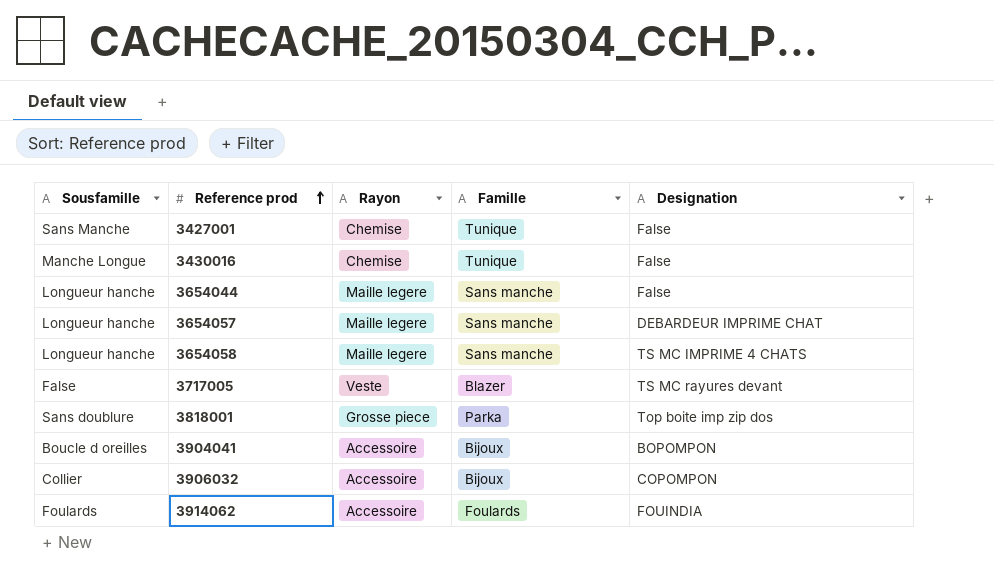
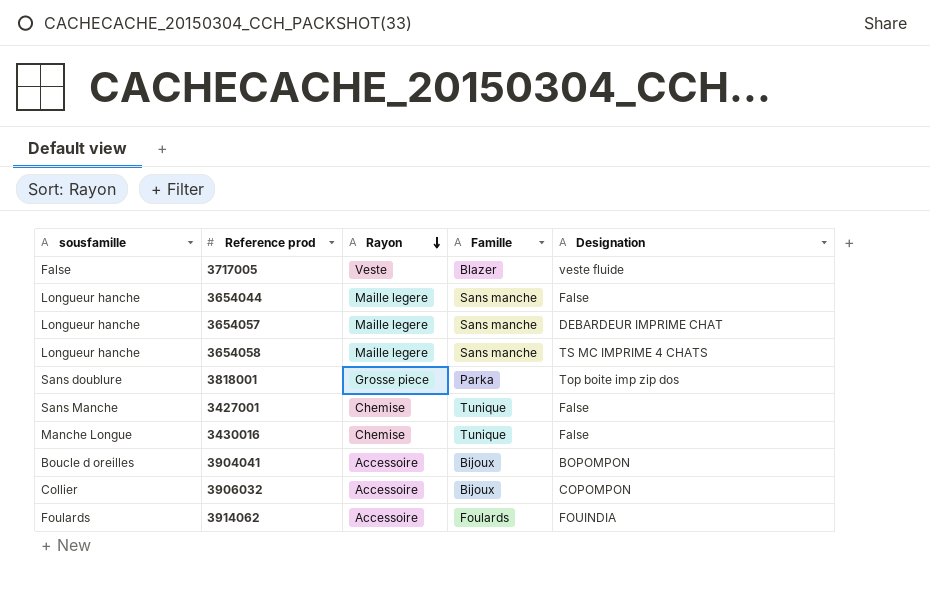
row order: Reference prod ascending -> Rayon descending
column name: Sousfamille -> sousfamille
3717005 | Designation: TS MC rayures devant -> veste fluide

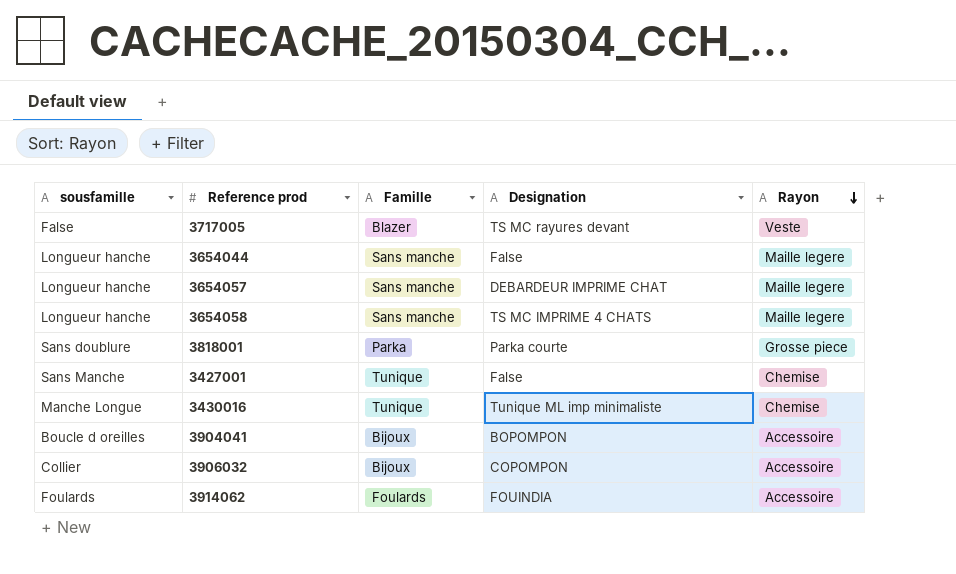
column Rayon | position: 3 -> 5
3717005 | Designation: veste fluide -> TS MC rayures devant
3818001 | Designation: Top boite imp zip dos -> Parka courte
3430016 | Designation: False -> Tunique ML imp minimaliste

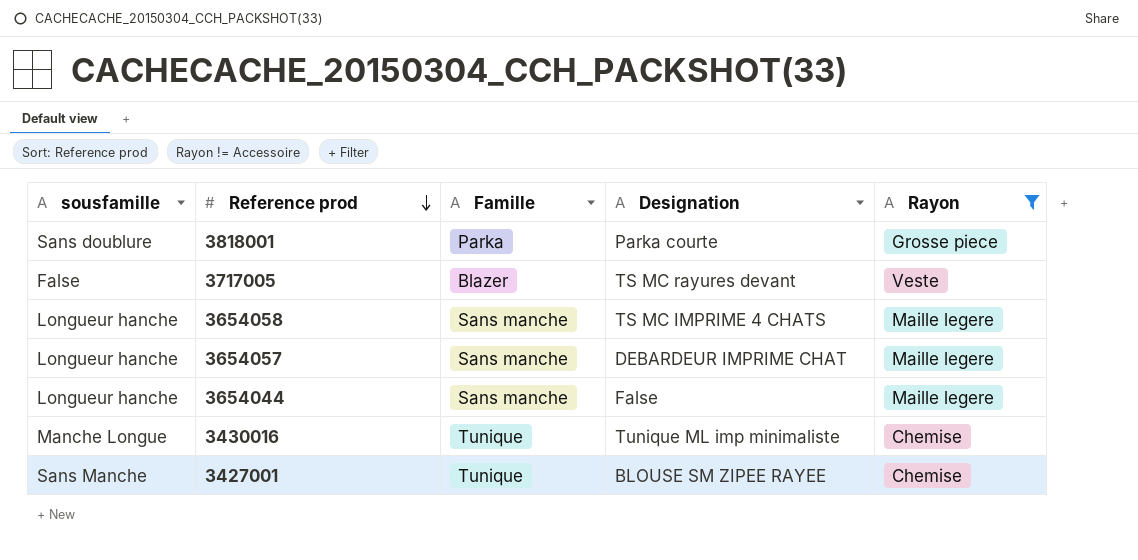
filter: none -> Rayon != Accessoire
row order: Rayon descending -> Reference prod descending
3427001 | Designation: False -> BLOUSE SM ZIPEE RAYEE

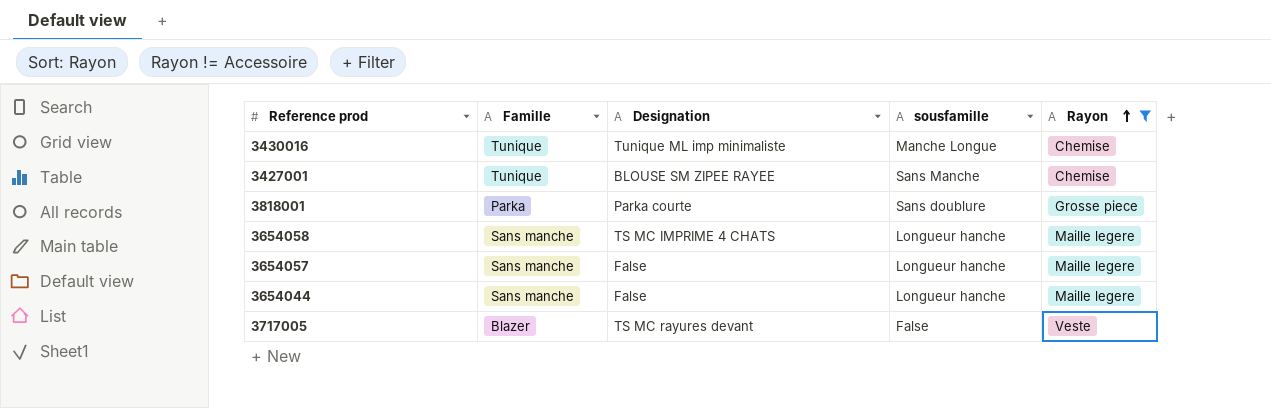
row order: Reference prod descending -> Rayon ascending
column sousfamille | position: 1 -> 4
3654057 | Designation: DEBARDEUR IMPRIME CHAT -> False

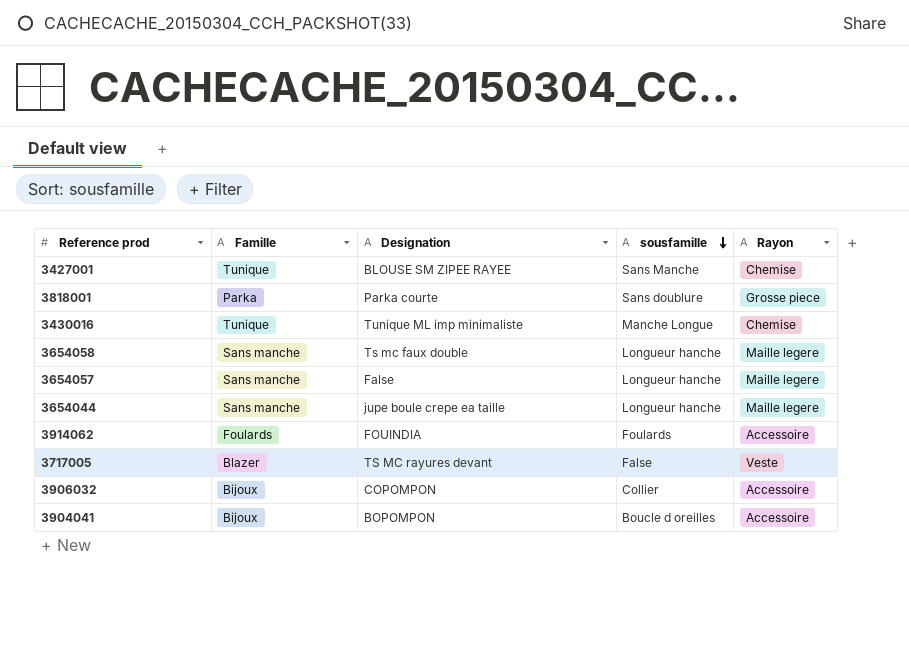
filter: Rayon != Accessoire -> none
row order: Rayon ascending -> sousfamille descending
3654058 | Designation: TS MC IMPRIME 4 CHATS -> Ts mc faux double
3654044 | Designation: False -> jupe boule crepe ea taille

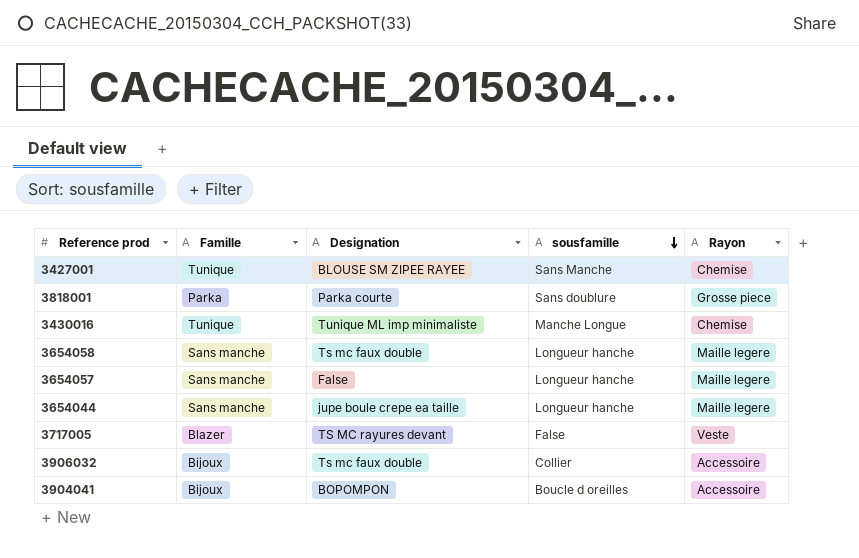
row 3914062: Foulards | FOUINDIA | Foulards | Accessoire -> none
3906032 | Designation: COPOMPON -> Ts mc faux double

